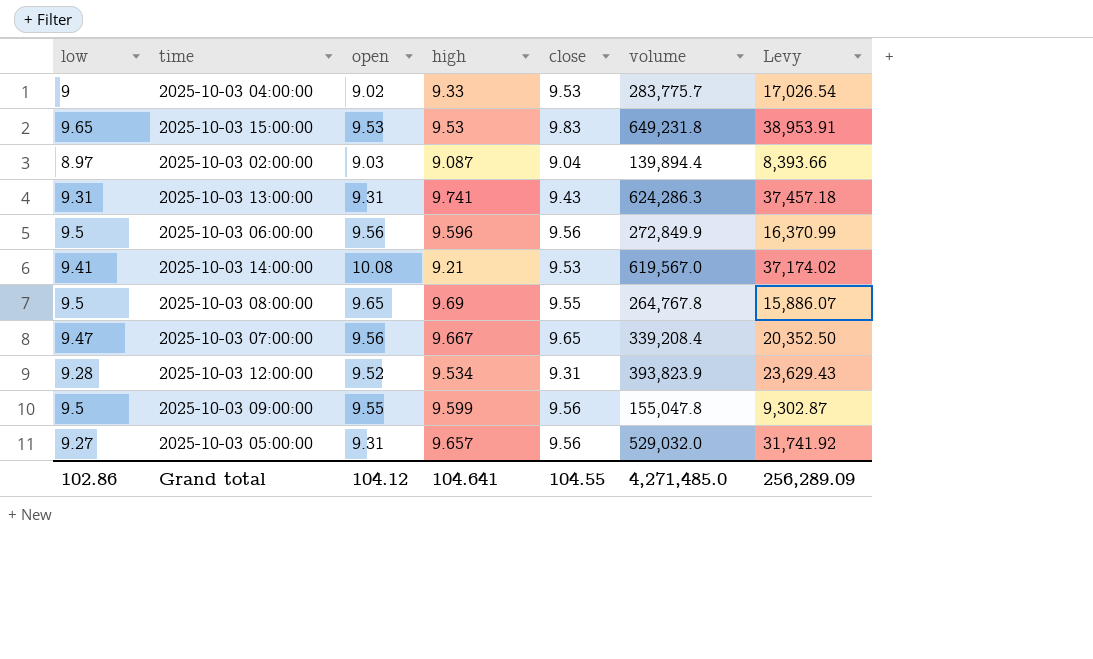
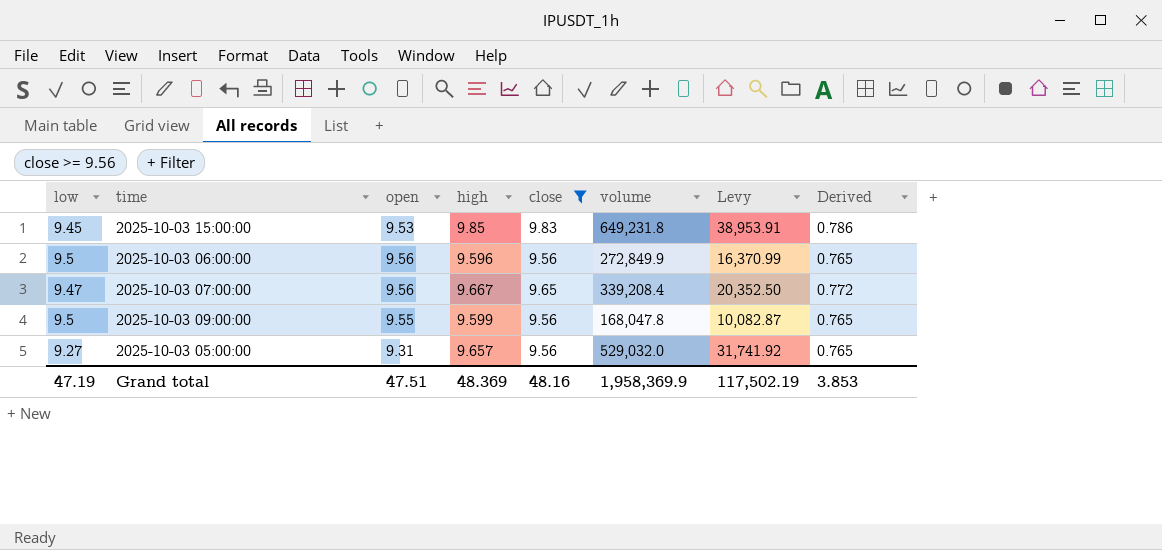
filter: none -> close >= 9.56
column Derived | formula: none -> [close] * 0.08
2025-10-03 15:00:00 | low: 9.65 -> 9.45
2025-10-03 15:00:00 | high: 9.53 -> 9.85
2025-10-03 09:00:00 | volume: 155,047.8 -> 168,047.8
2025-10-03 09:00:00 | Levy: 9,302.87 -> 10,082.87
Grand total | low: 102.86 -> 47.19
Grand total | open: 104.12 -> 47.51
Grand total | high: 104.641 -> 48.369
Grand total | close: 104.55 -> 48.16
Grand total | volume: 4,271,485.0 -> 1,958,369.9
Grand total | Levy: 256,289.09 -> 117,502.19

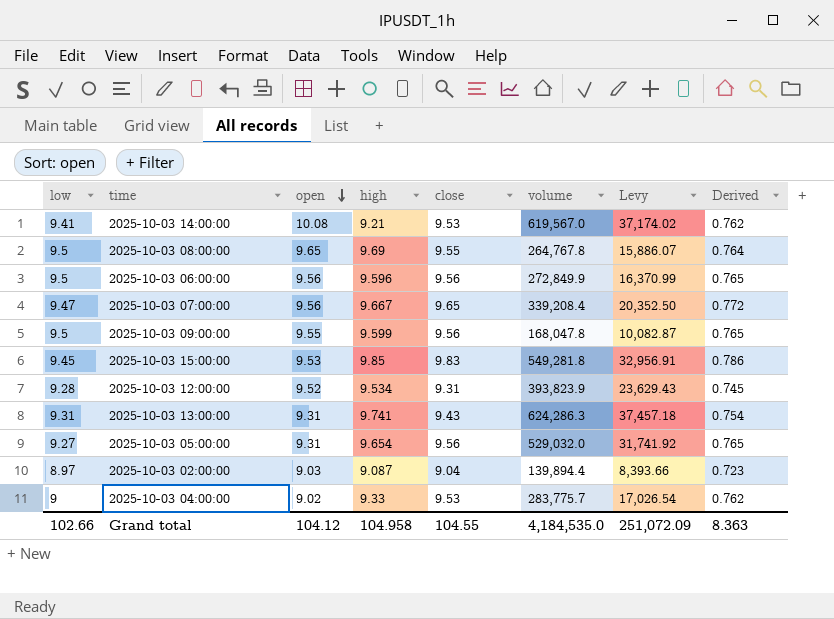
filter: close >= 9.56 -> none
row order: none -> open descending
2025-10-03 15:00:00 | volume: 649,231.8 -> 549,281.8
2025-10-03 15:00:00 | Levy: 38,953.91 -> 32,956.91
2025-10-03 05:00:00 | high: 9.657 -> 9.654
Grand total | low: 47.19 -> 102.66
Grand total | open: 47.51 -> 104.12
Grand total | high: 48.369 -> 104.958
Grand total | close: 48.16 -> 104.55
Grand total | volume: 1,958,369.9 -> 4,184,535.0
Grand total | Levy: 117,502.19 -> 251,072.09
Grand total | Derived: 3.853 -> 8.363

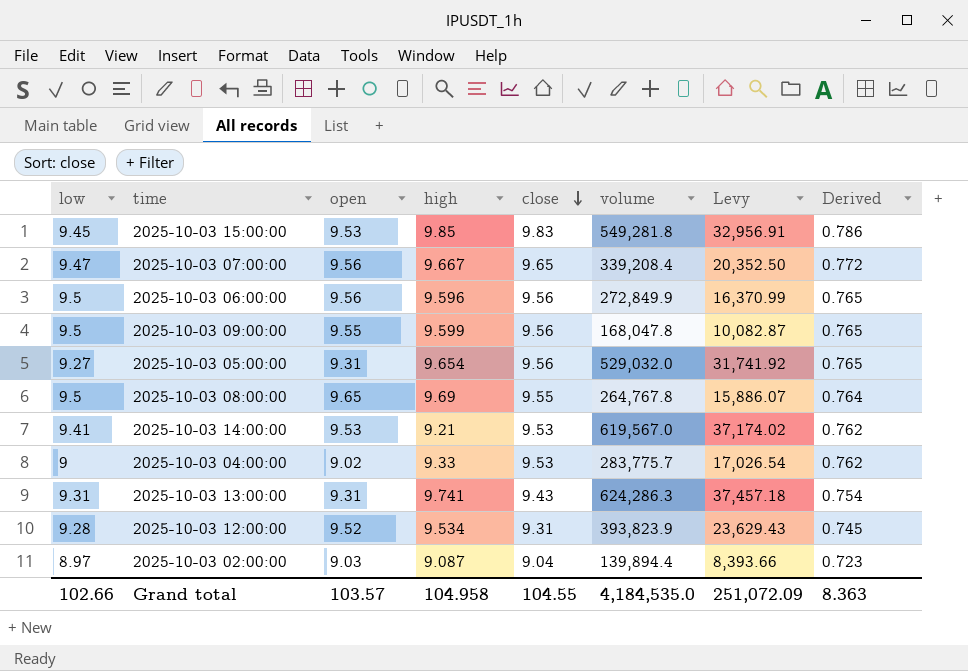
row order: open descending -> close descending
2025-10-03 14:00:00 | open: 10.08 -> 9.53
Grand total | open: 104.12 -> 103.57

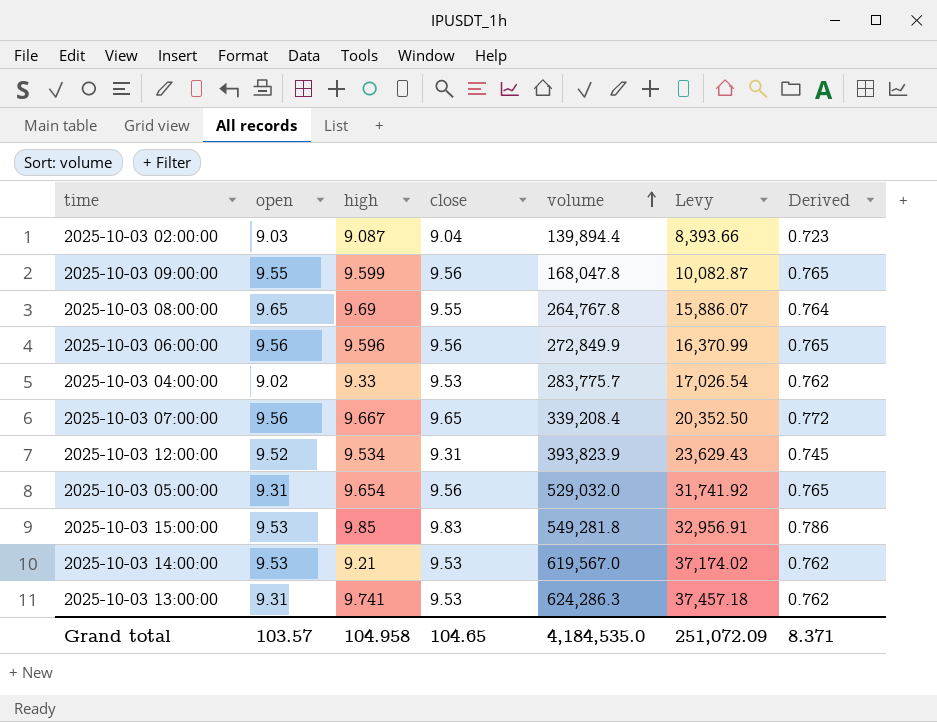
row order: close descending -> volume ascending
column low | position: 1 -> none
2025-10-03 13:00:00 | close: 9.43 -> 9.53
2025-10-03 13:00:00 | Derived: 0.754 -> 0.762
Grand total | close: 104.55 -> 104.65
Grand total | Derived: 8.363 -> 8.371

